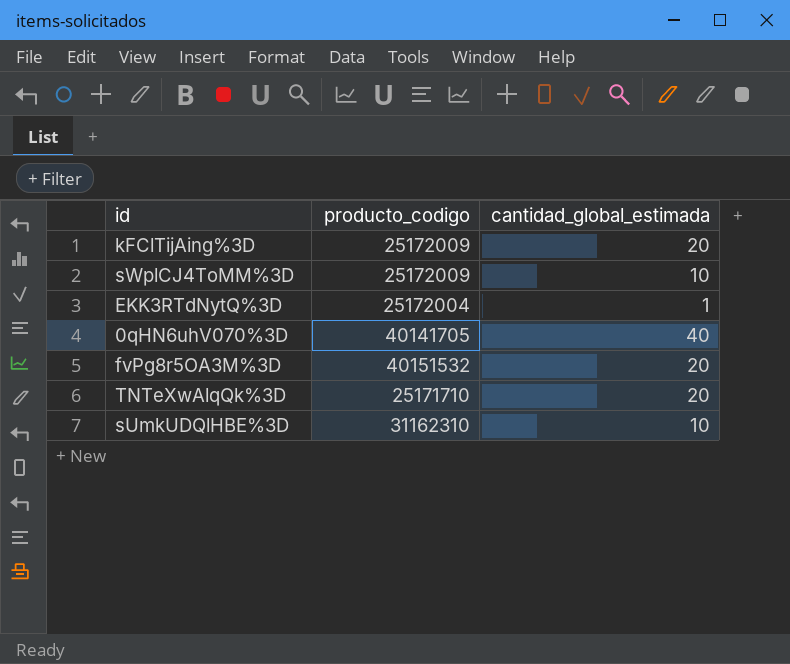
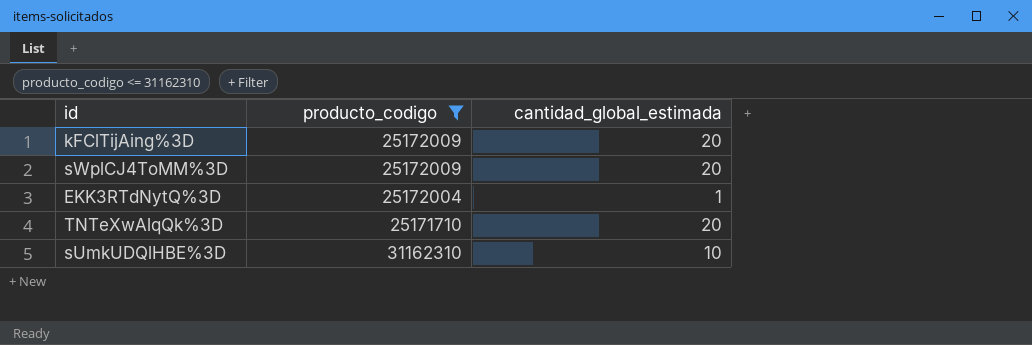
filter: none -> producto_codigo <= 31162310
sWplCJ4ToMM%3D | cantidad_global_estimada: 10 -> 20

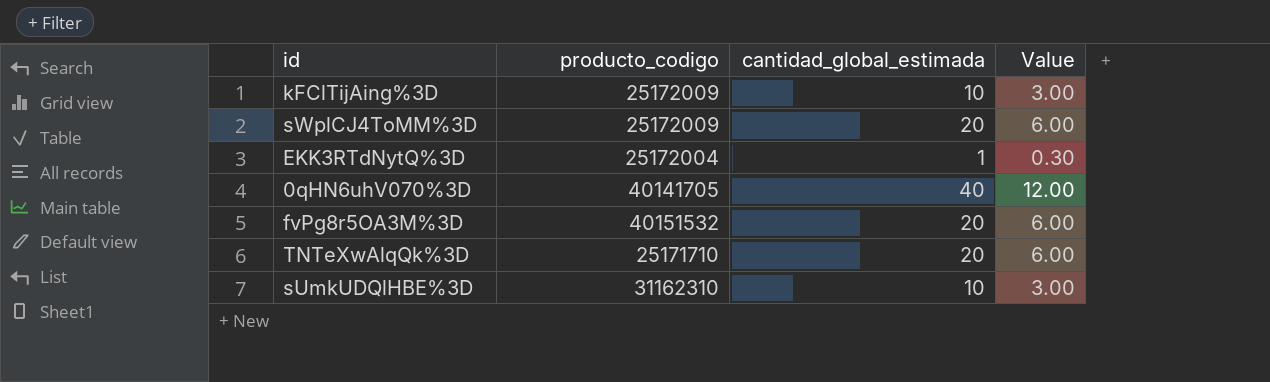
filter: producto_codigo <= 31162310 -> none
column Value | formula: none -> [cantidad_global_estimada] * 0.3
kFClTijAing%3D | cantidad_global_estimada: 20 -> 10

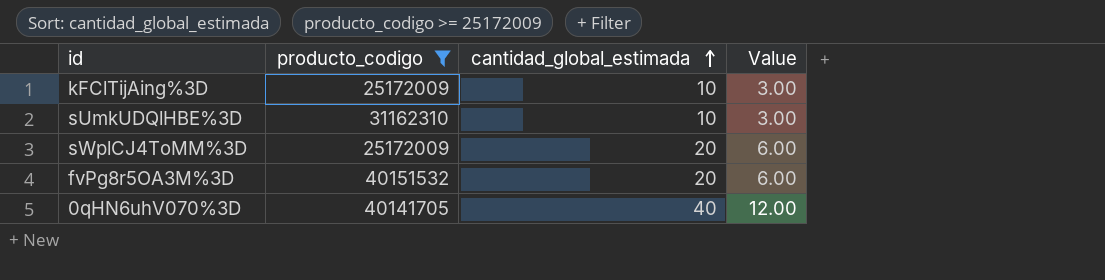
filter: none -> producto_codigo >= 25172009
row order: none -> cantidad_global_estimada ascending

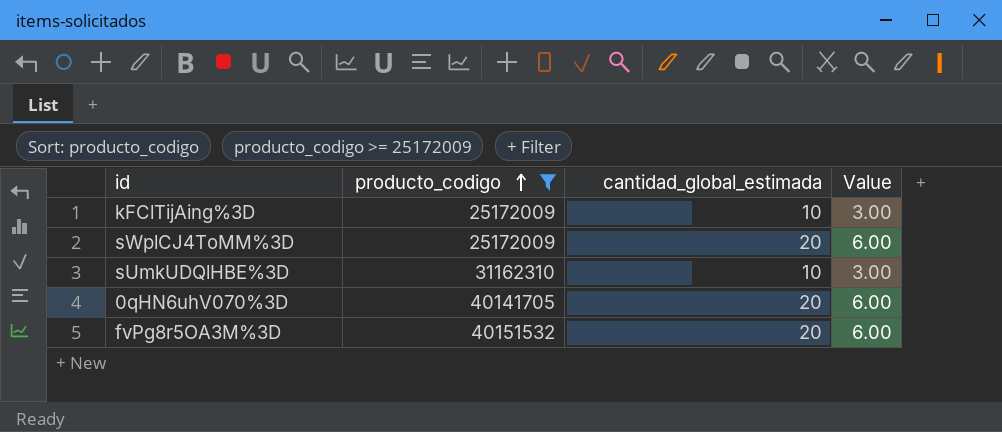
row order: cantidad_global_estimada ascending -> producto_codigo ascending
0qHN6uhV070%3D | cantidad_global_estimada: 40 -> 20
0qHN6uhV070%3D | Value: 12.00 -> 6.00

